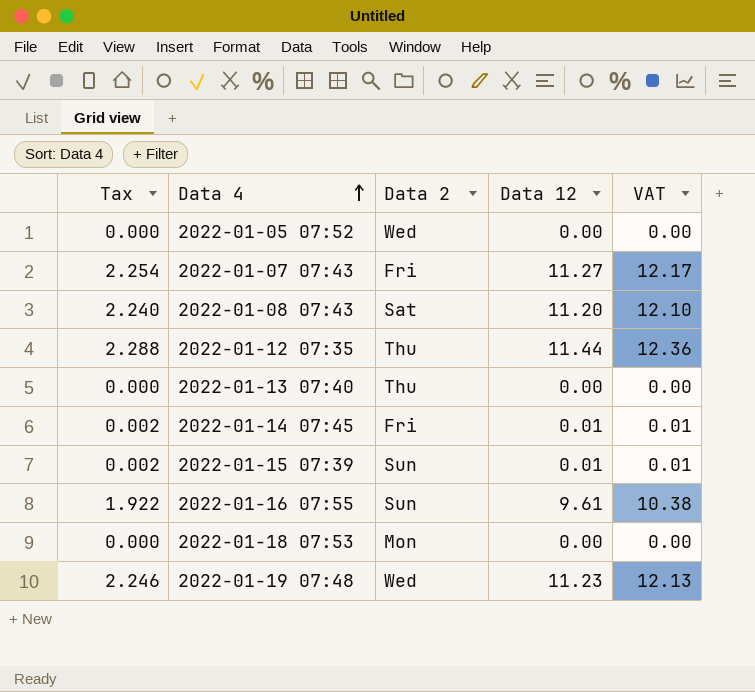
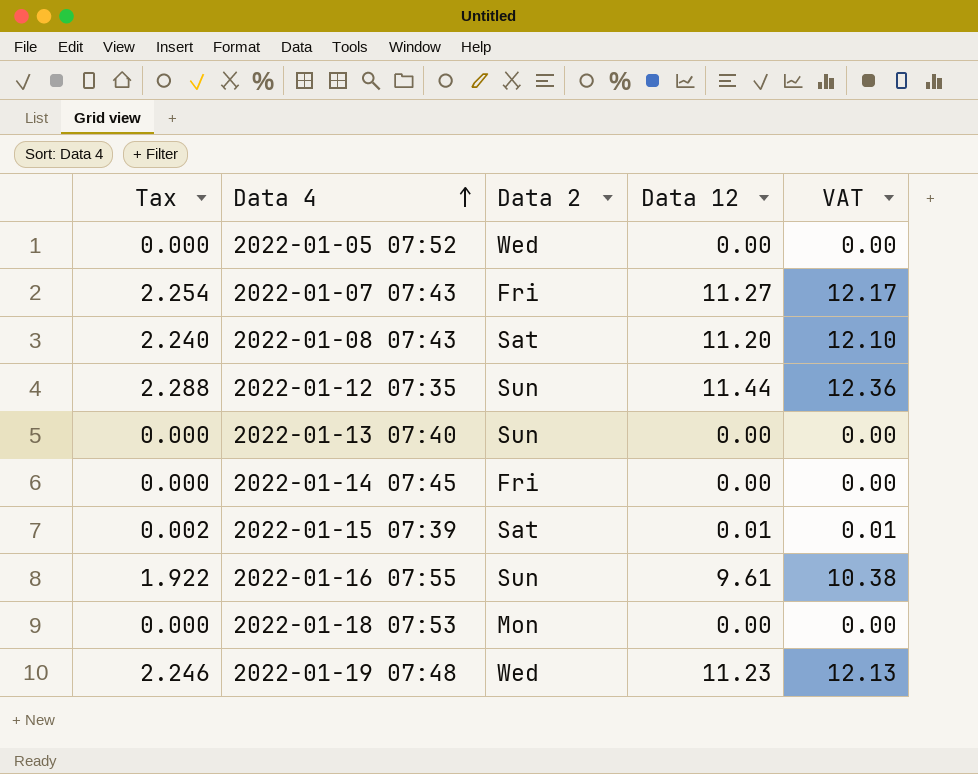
2022-01-12 07:35 | Data 2: Thu -> Sun
2022-01-13 07:40 | Data 2: Thu -> Sun
2022-01-14 07:45 | Tax: 0.002 -> 0.000
2022-01-14 07:45 | Data 12: 0.01 -> 0.00
2022-01-14 07:45 | VAT: 0.01 -> 0.00
2022-01-15 07:39 | Data 2: Sun -> Sat

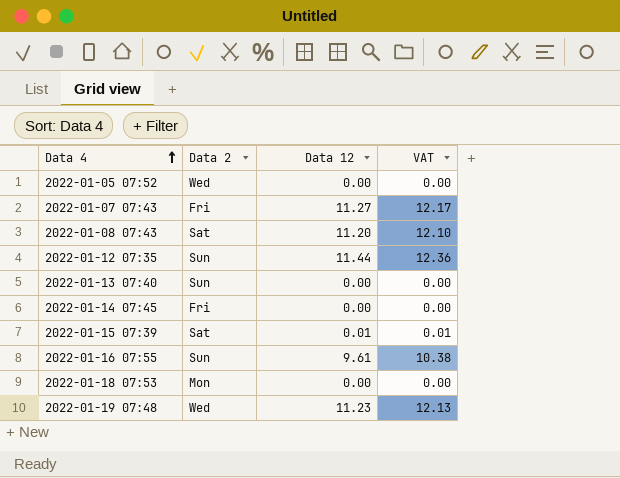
column Tax | formula: [Data 12] * 0.2 -> none

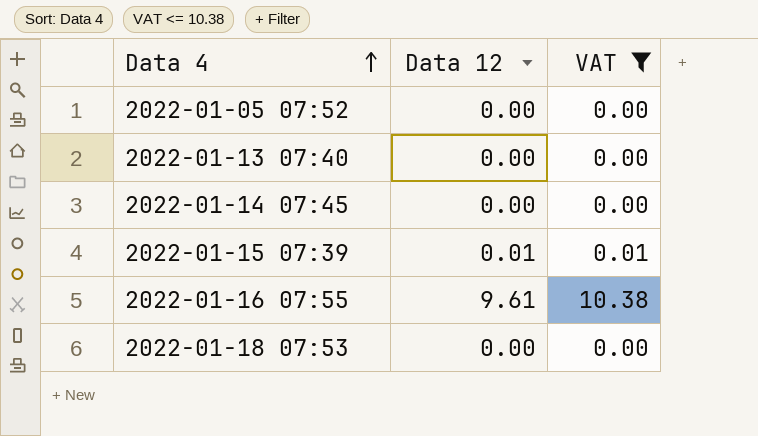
filter: none -> VAT <= 10.38
column Data 2 | position: 2 -> none

